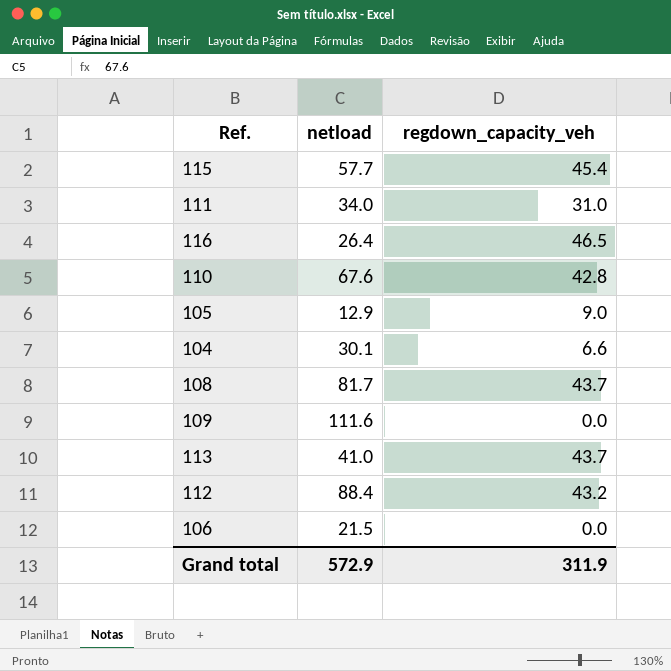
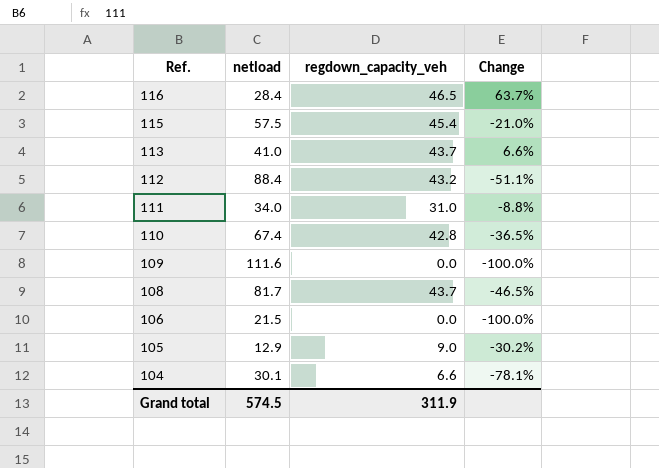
row order: none -> Ref. descending
column Change | formula: none -> ([regdown_capacity_veh] - [netload]) / [netload]
116 | netload: 26.4 -> 28.4
115 | netload: 57.7 -> 57.5
110 | netload: 67.6 -> 67.4
Grand total | netload: 572.9 -> 574.5

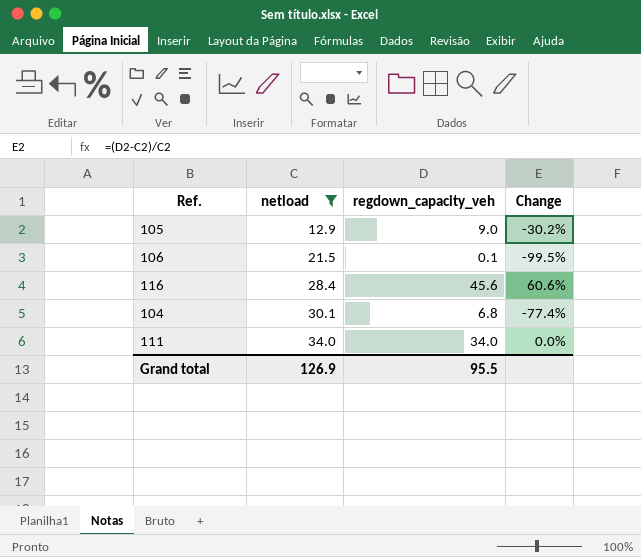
filter: none -> netload <= 34.0
row order: Ref. descending -> netload ascending
106 | regdown_capacity_veh: 0.0 -> 0.1
106 | Change: -100.0% -> -99.5%
116 | regdown_capacity_veh: 46.5 -> 45.6
116 | Change: 63.7% -> 60.6%
104 | regdown_capacity_veh: 6.6 -> 6.8
104 | Change: -78.1% -> -77.4%
111 | regdown_capacity_veh: 31.0 -> 34.0
111 | Change: -8.8% -> 0.0%
Grand total | netload: 574.5 -> 126.9
Grand total | regdown_capacity_veh: 311.9 -> 95.5

